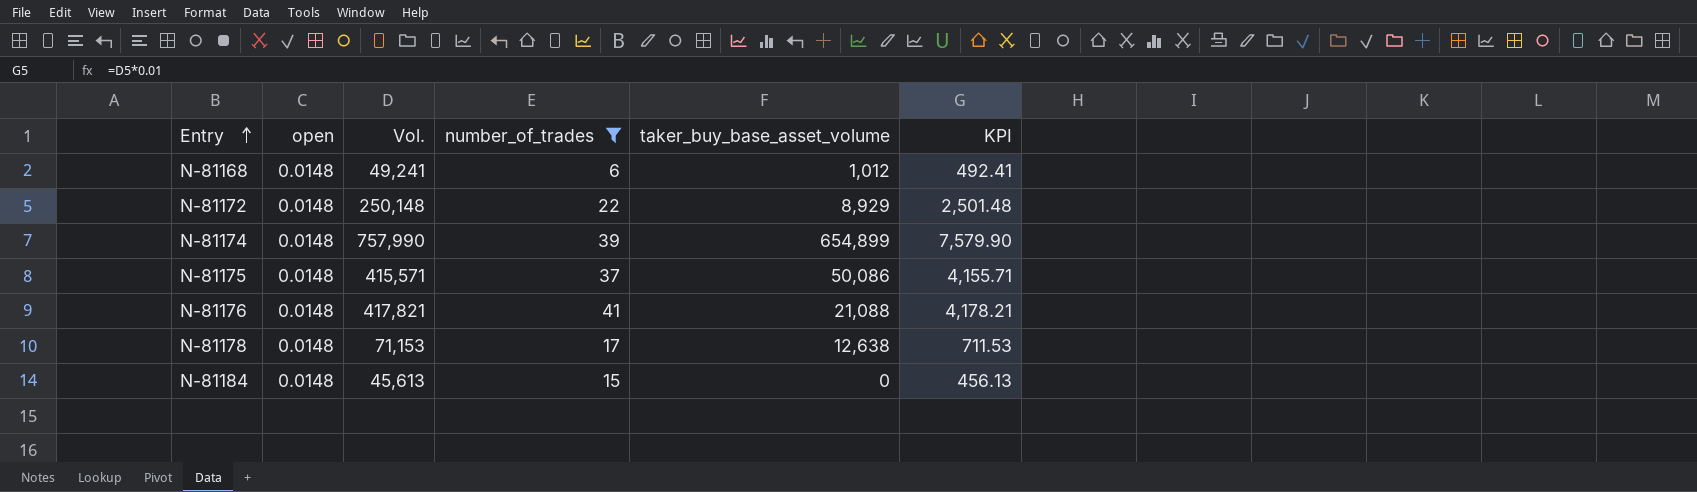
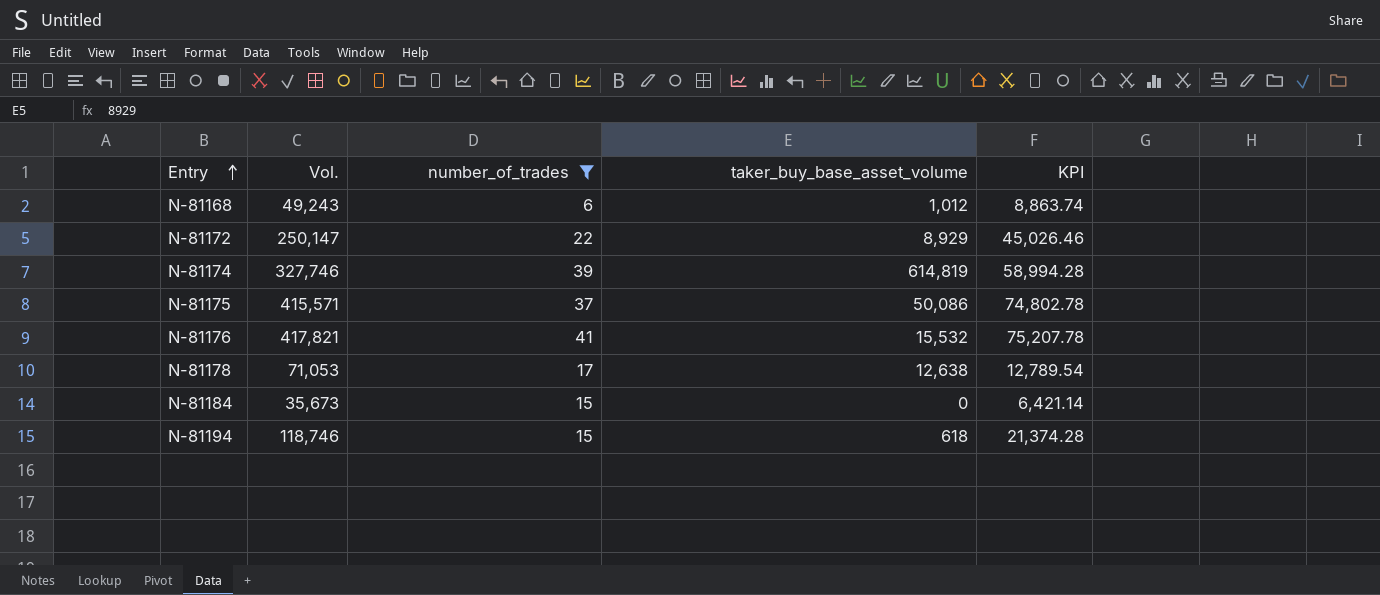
column open | position: 2 -> none
column KPI | formula: [Vol.] * 0.01 -> [Vol.] * 0.18
N-81168 | Vol.: 49,241 -> 49,243
N-81172 | Vol.: 250,148 -> 250,147
N-81174 | Vol.: 757,990 -> 327,746
N-81174 | taker_buy_base_asset_volume: 654,899 -> 614,819
N-81176 | taker_buy_base_asset_volume: 21,088 -> 15,532
N-81178 | Vol.: 71,153 -> 71,053
N-81184 | Vol.: 45,613 -> 35,673
row N-81194: none -> 118,746 | 15 | 618 | 21,374.28

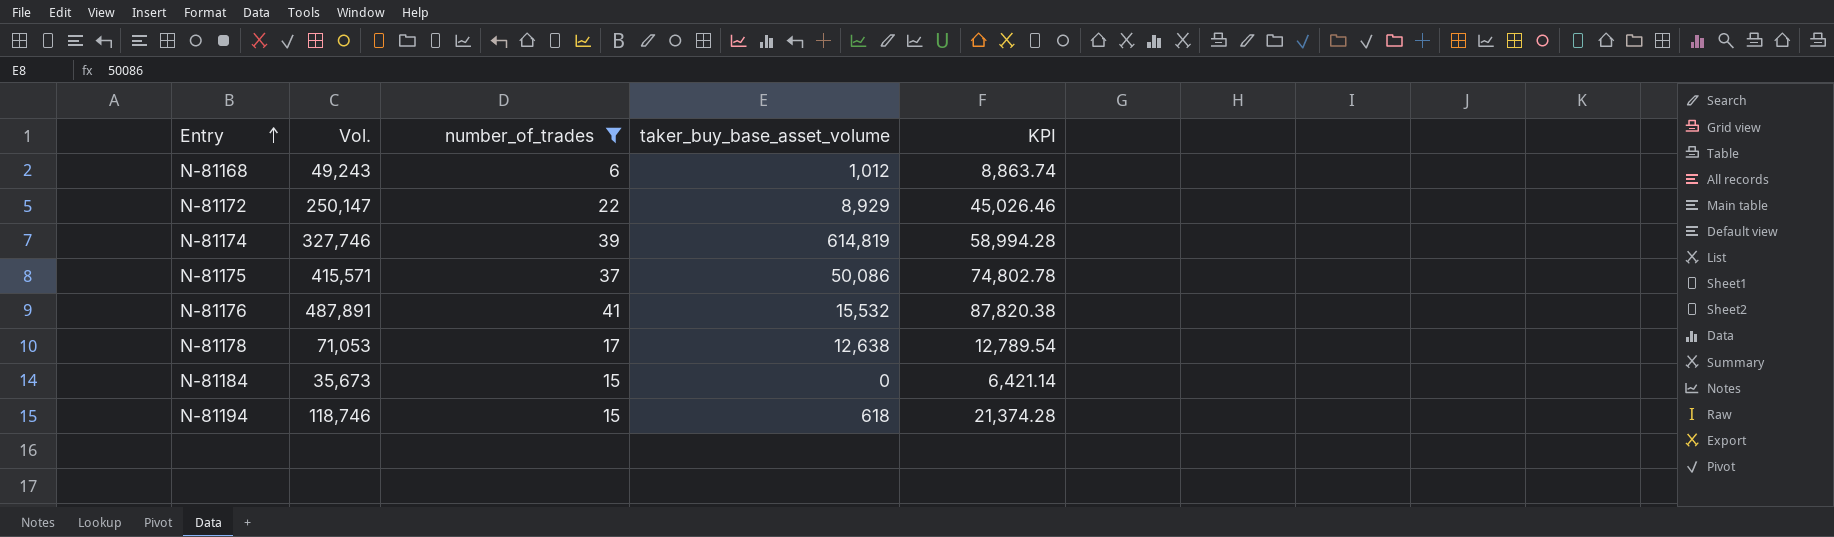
N-81176 | Vol.: 417,821 -> 487,891
N-81176 | KPI: 75,207.78 -> 87,820.38

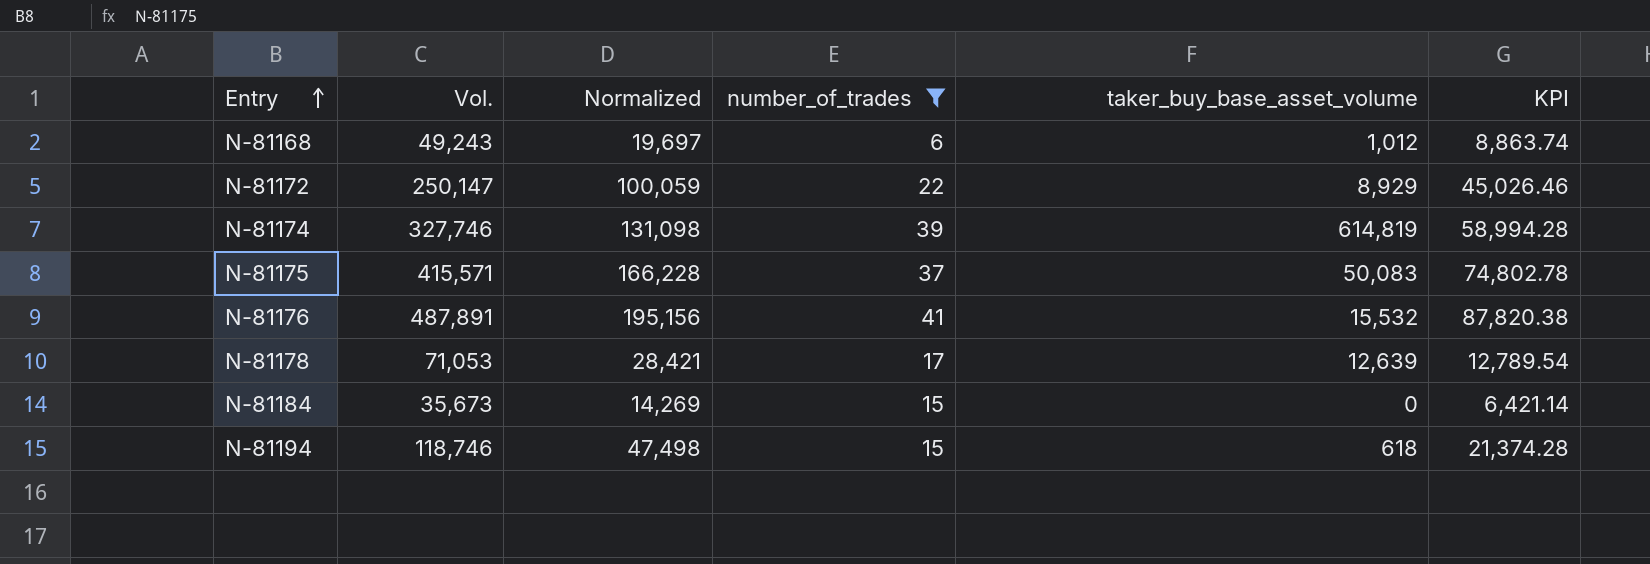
column Normalized | formula: none -> [Vol.] * 0.4
N-81175 | taker_buy_base_asset_volume: 50,086 -> 50,083
N-81178 | taker_buy_base_asset_volume: 12,638 -> 12,639

